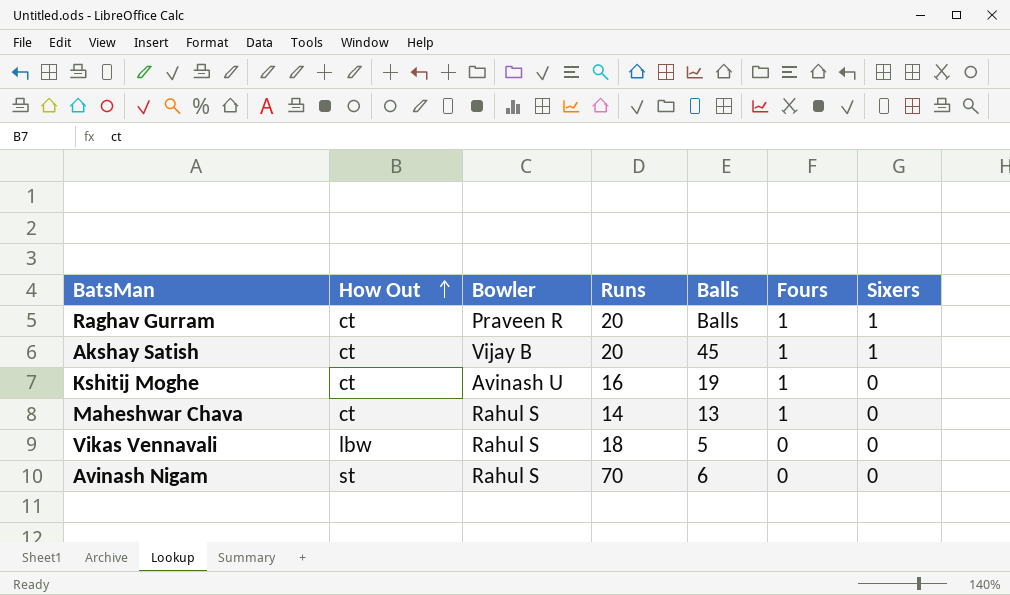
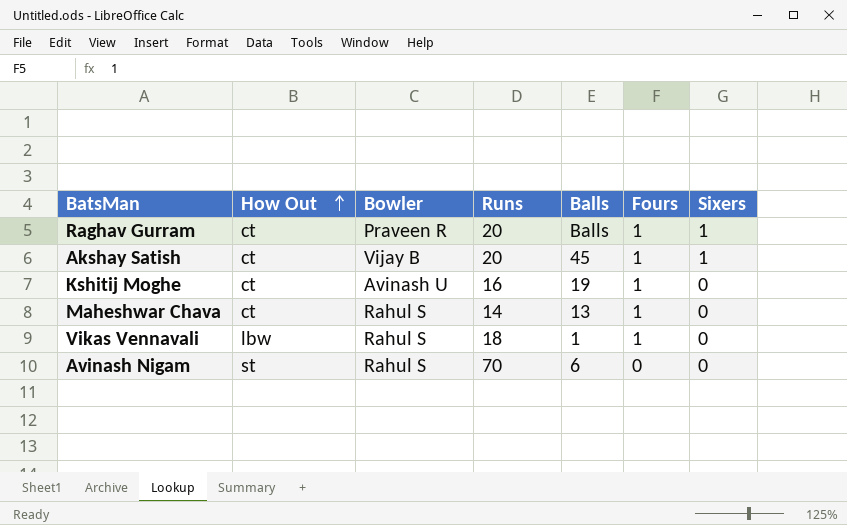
Vikas Vennavali | Balls: 5 -> 1
Vikas Vennavali | Fours: 0 -> 1

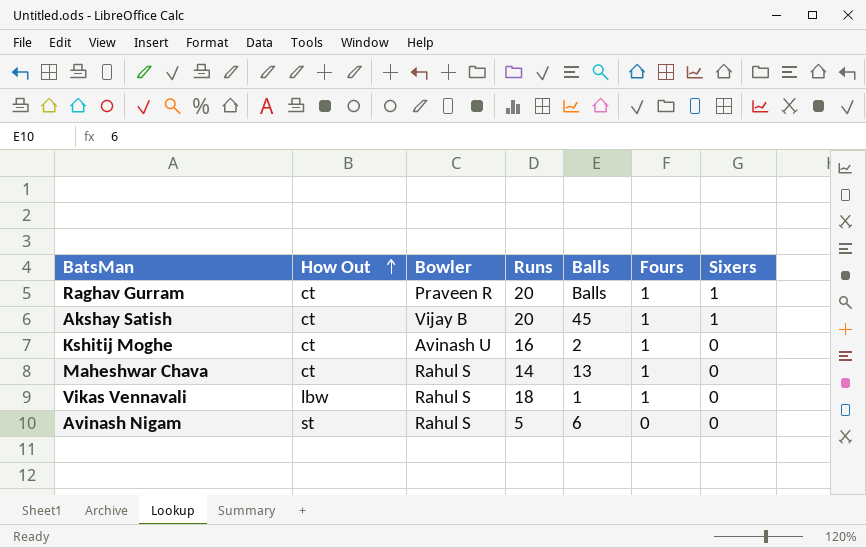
Kshitij Moghe | Balls: 19 -> 2
Avinash Nigam | Runs: 70 -> 5

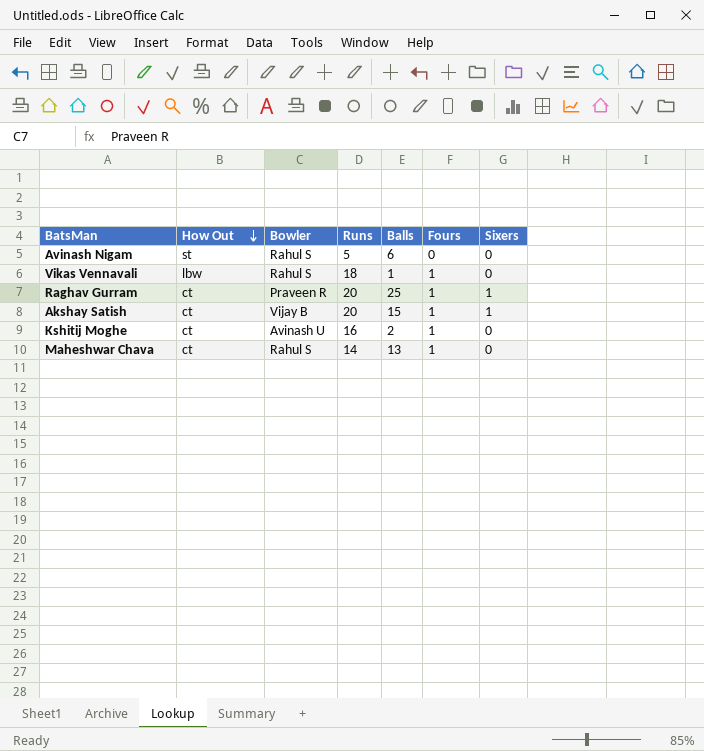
row order: How Out ascending -> How Out descending
Raghav Gurram | Balls: Balls -> 25
Akshay Satish | Balls: 45 -> 15

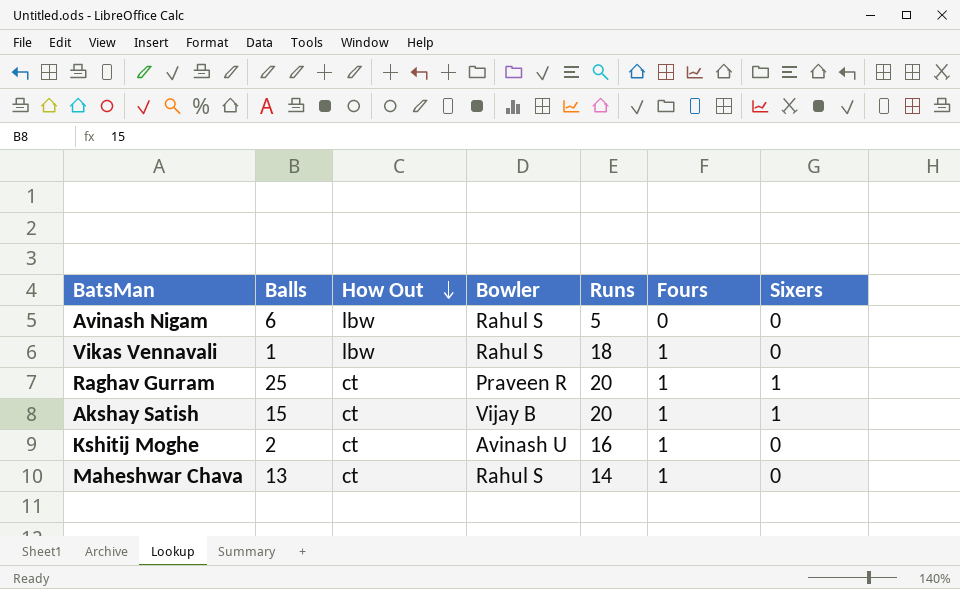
column Balls | position: 5 -> 2
Avinash Nigam | How Out: st -> lbw

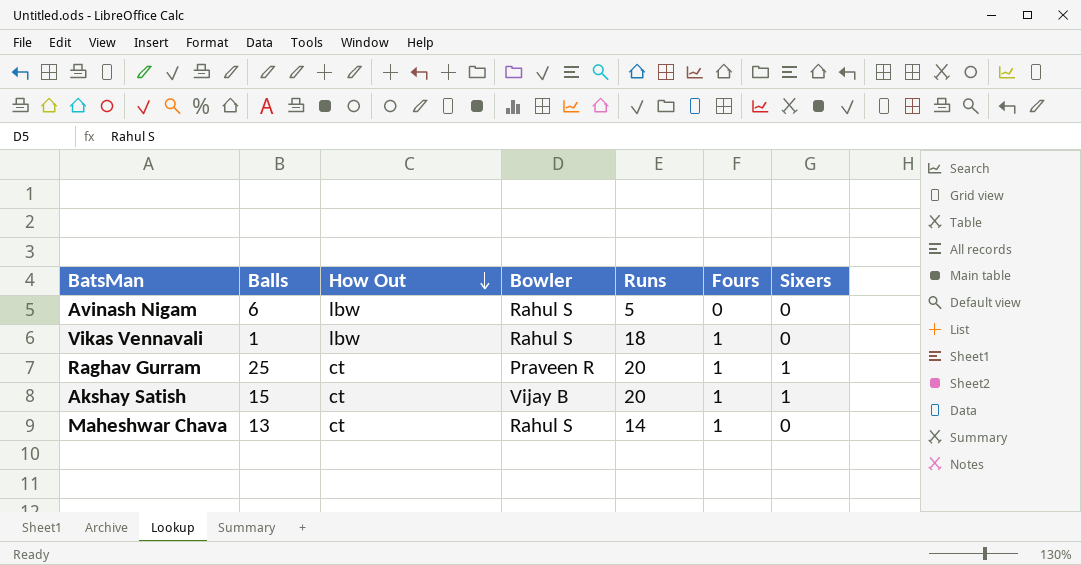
row Kshitij Moghe: 2 | ct | Avinash U | 16 | 1 | 0 -> none

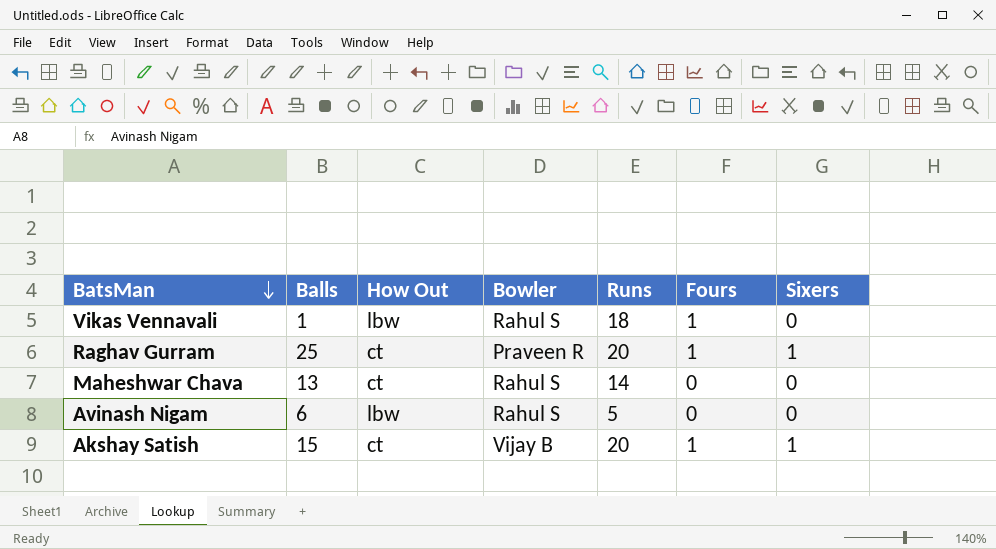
row order: How Out descending -> BatsMan descending
Maheshwar Chava | Fours: 1 -> 0

